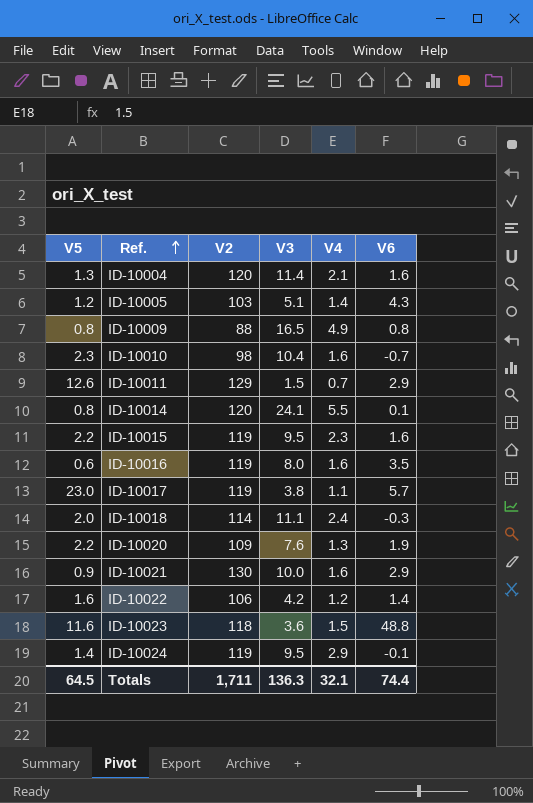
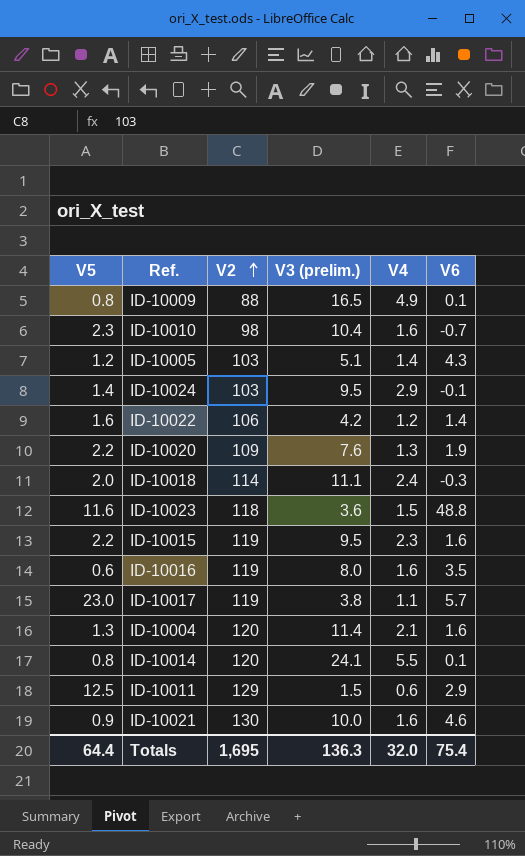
row order: Ref. ascending -> V2 ascending
column name: V3 -> V3 (prelim.)
ID-10009 | V6: 0.8 -> 0.1
ID-10024 | V2: 119 -> 103
ID-10011 | V5: 12.6 -> 12.5
ID-10011 | V4: 0.7 -> 0.6
ID-10021 | V6: 2.9 -> 4.6
Totals | V5: 64.5 -> 64.4
Totals | V2: 1,711 -> 1,695
Totals | V4: 32.1 -> 32.0
Totals | V6: 74.4 -> 75.4

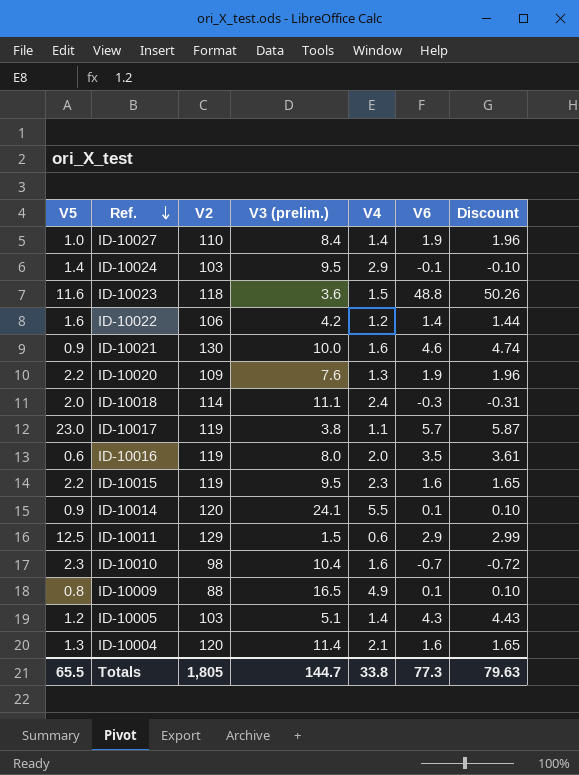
row order: V2 ascending -> Ref. descending
column Discount | formula: none -> [V6] * 1.03
row ID-10027: none -> 1.0 | 110 | 8.4 | 1.4 | 1.9 | 1.96
ID-10016 | V4: 1.6 -> 2.0
ID-10014 | V5: 0.8 -> 0.9
Totals | V5: 64.4 -> 65.5
Totals | V2: 1,695 -> 1,805
Totals | V3 (prelim.): 136.3 -> 144.7
Totals | V4: 32.0 -> 33.8
Totals | V6: 75.4 -> 77.3

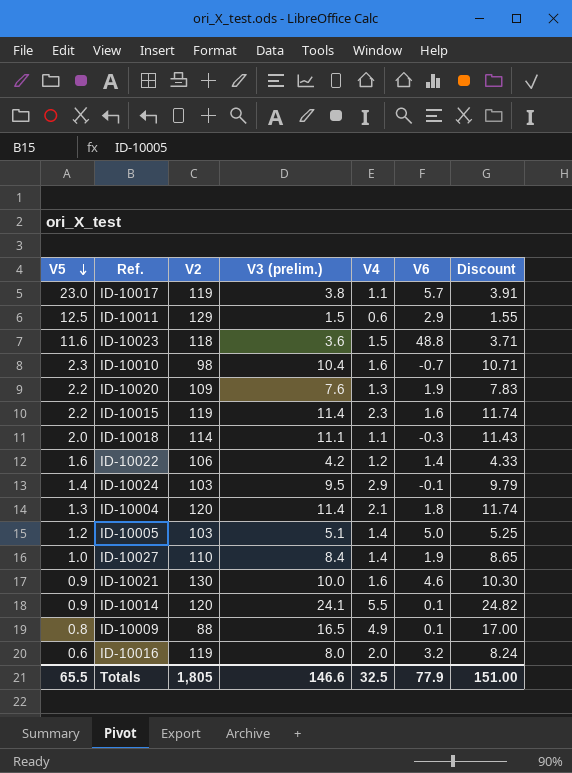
row order: Ref. descending -> V5 descending
column Discount | formula: [V6] * 1.03 -> [V3 (prelim.)] * 1.03
ID-10015 | V3 (prelim.): 9.5 -> 11.4
ID-10018 | V4: 2.4 -> 1.1
ID-10004 | V6: 1.6 -> 1.8
ID-10005 | V6: 4.3 -> 5.0
ID-10016 | V6: 3.5 -> 3.2
Totals | V3 (prelim.): 144.7 -> 146.6
Totals | V4: 33.8 -> 32.5
Totals | V6: 77.3 -> 77.9
Totals | Discount: 79.63 -> 151.00

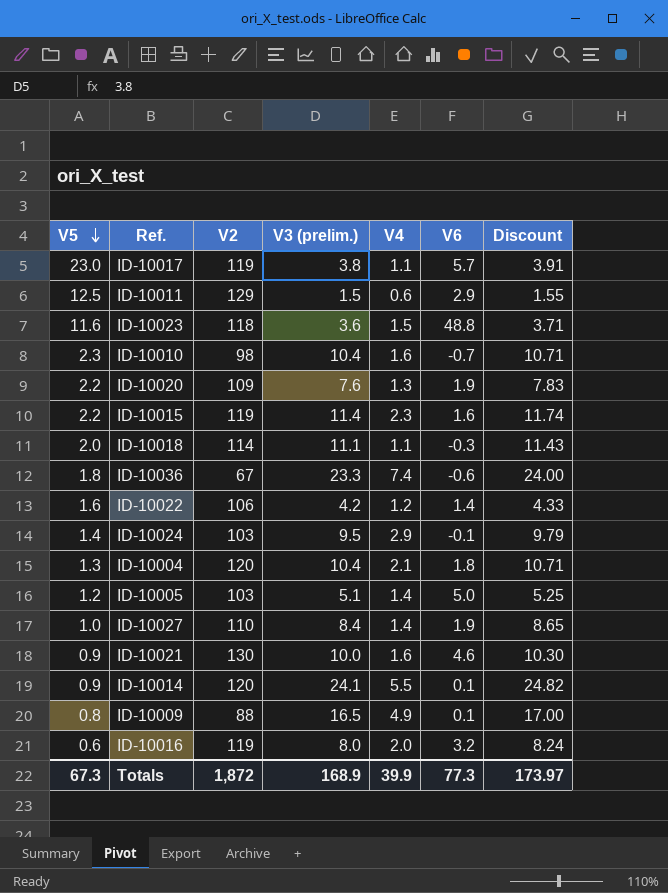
row ID-10036: none -> 1.8 | 67 | 23.3 | 7.4 | -0.6 | 24.00
ID-10004 | V3 (prelim.): 11.4 -> 10.4
ID-10004 | Discount: 11.74 -> 10.71
Totals | V5: 65.5 -> 67.3
Totals | V2: 1,805 -> 1,872
Totals | V3 (prelim.): 146.6 -> 168.9
Totals | V4: 32.5 -> 39.9
Totals | V6: 77.9 -> 77.3
Totals | Discount: 151.00 -> 173.97

